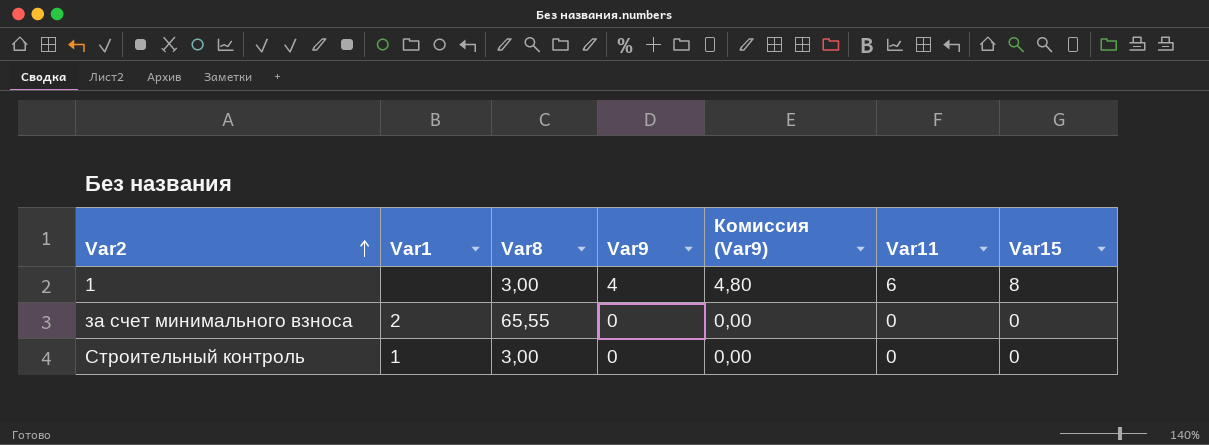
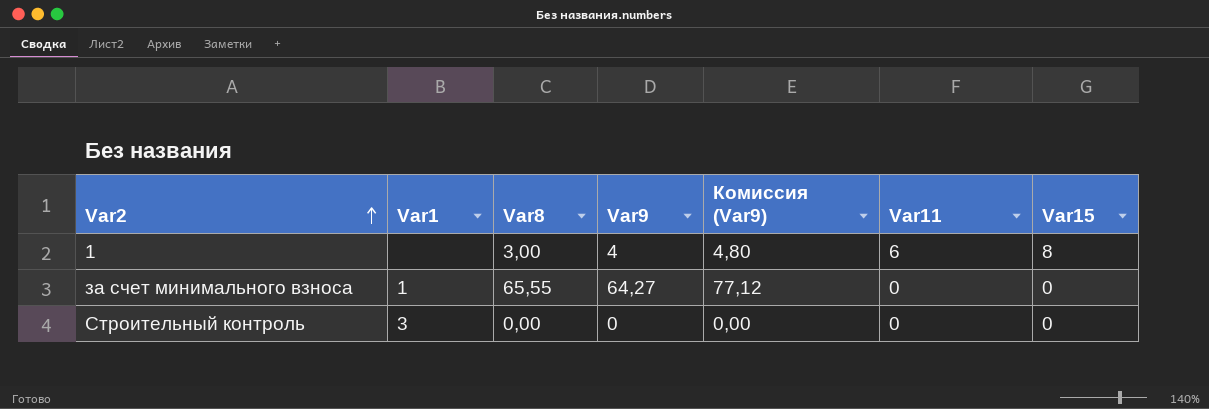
за счет минимального взноса | Var1: 2 -> 1
за счет минимального взноса | Var9: 0 -> 64,27
за счет минимального взноса | Комиссия (Var9): 0,00 -> 77,12
Строительный контроль | Var1: 1 -> 3
Строительный контроль | Var8: 3,00 -> 0,00

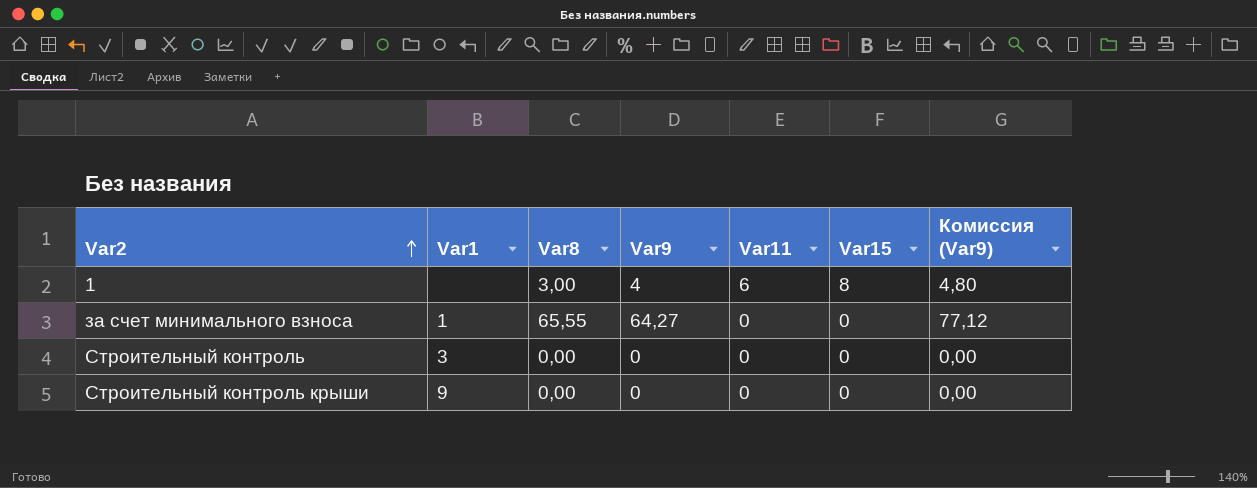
column Комиссия (Var9) | position: 5 -> 7
row Строительный контроль крыши: none -> 9 | 0,00 | 0 | 0 | 0 | 0,00

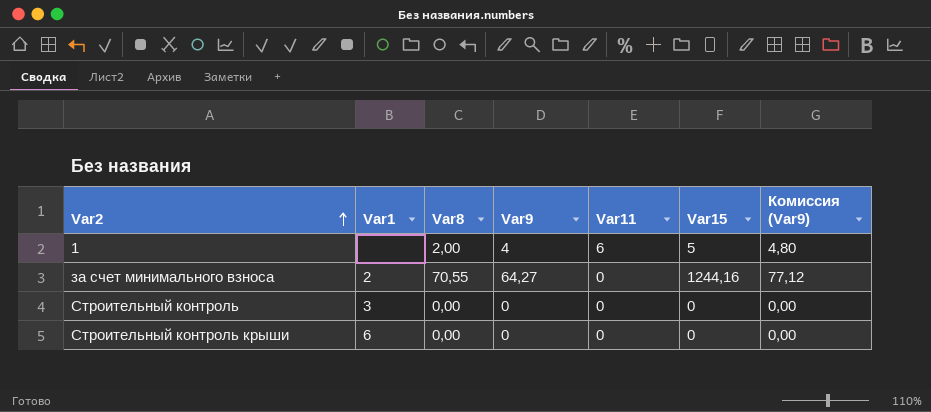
1 | Var8: 3,00 -> 2,00
1 | Var15: 8 -> 5
за счет минимального взноса | Var1: 1 -> 2
за счет минимального взноса | Var8: 65,55 -> 70,55
за счет минимального взноса | Var15: 0 -> 1244,16
Строительный контроль крыши | Var1: 9 -> 6

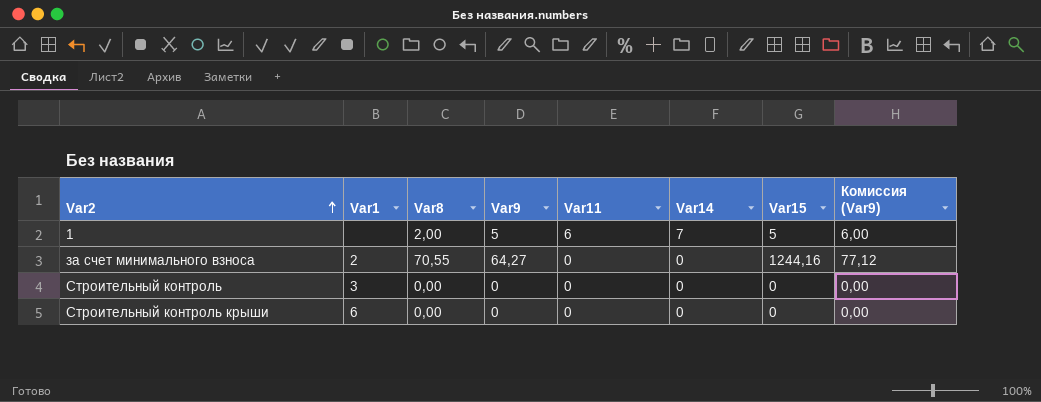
column Var14 | position: none -> 6
1 | Var9: 4 -> 5
1 | Комиссия (Var9): 4,80 -> 6,00

